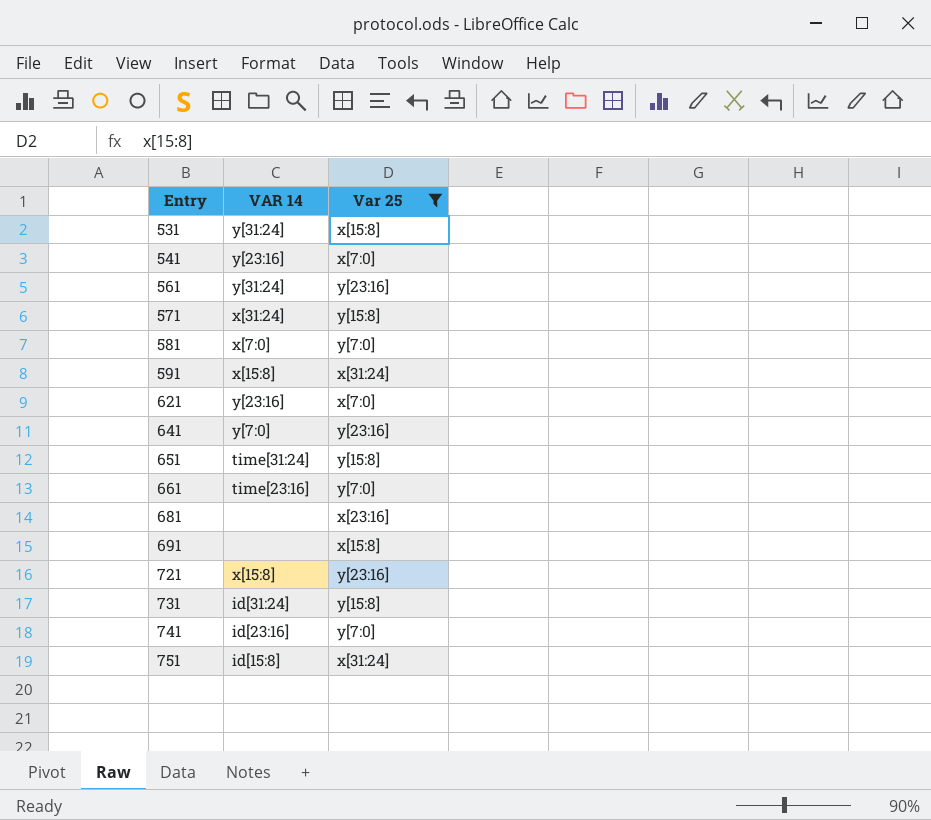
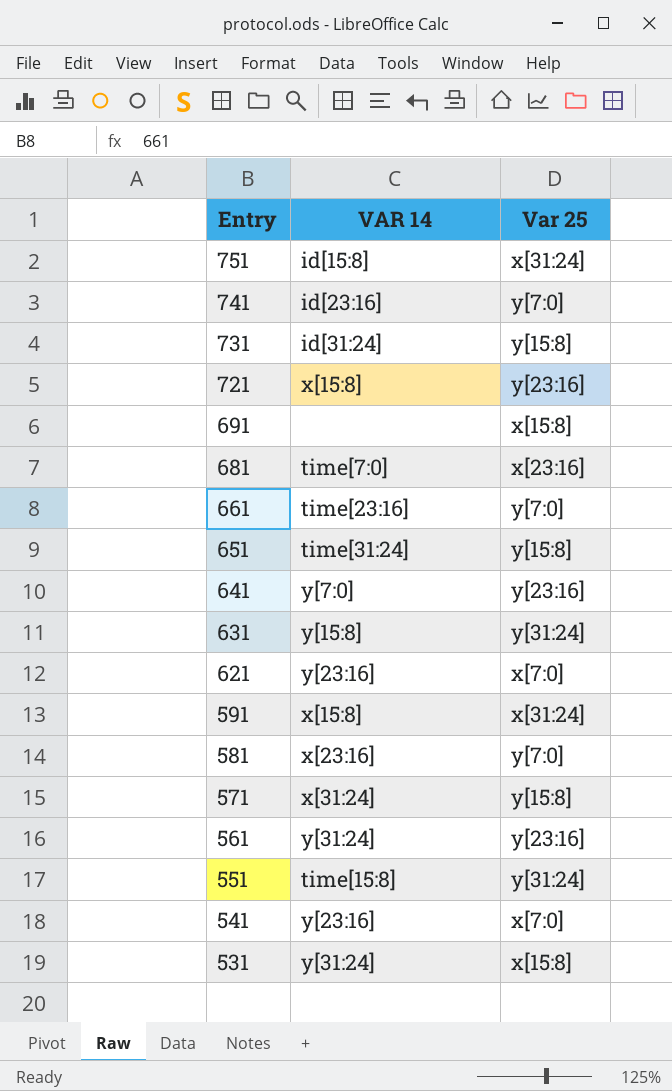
filter: Var 25 != y[31:24] -> none
row order: Entry ascending -> Entry descending
681 | VAR 14: none -> time[7:0]
581 | VAR 14: x[7:0] -> x[23:16]

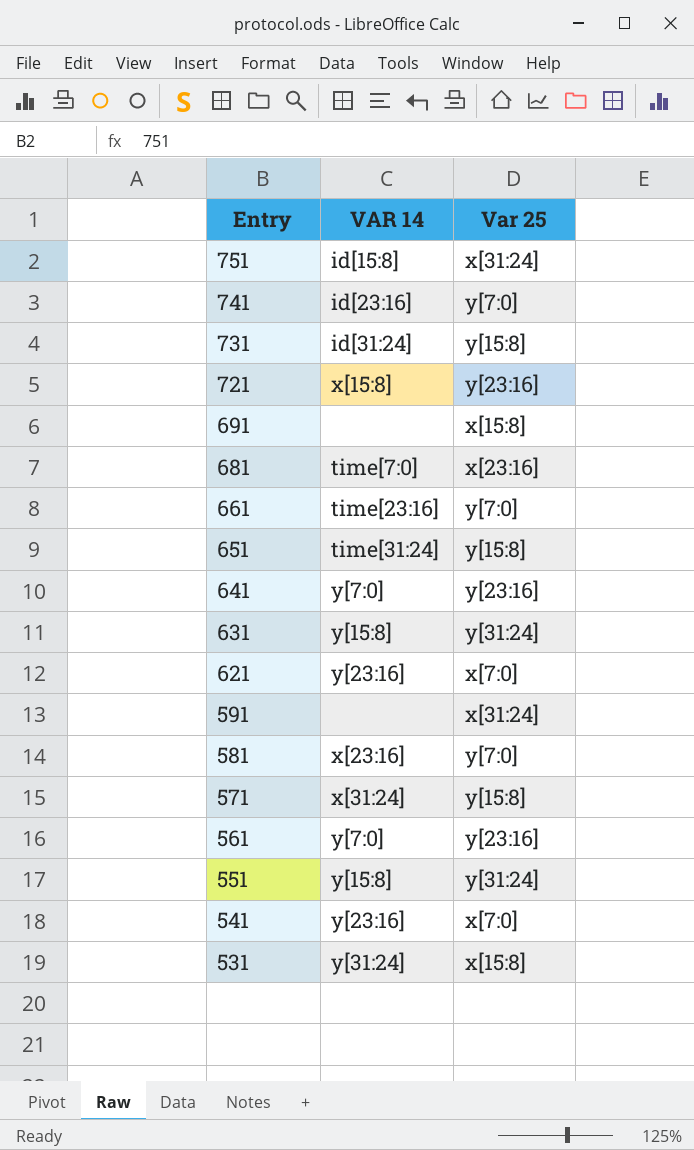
591 | VAR 14: x[15:8] -> none
561 | VAR 14: y[31:24] -> y[7:0]
551 | VAR 14: time[15:8] -> y[15:8]

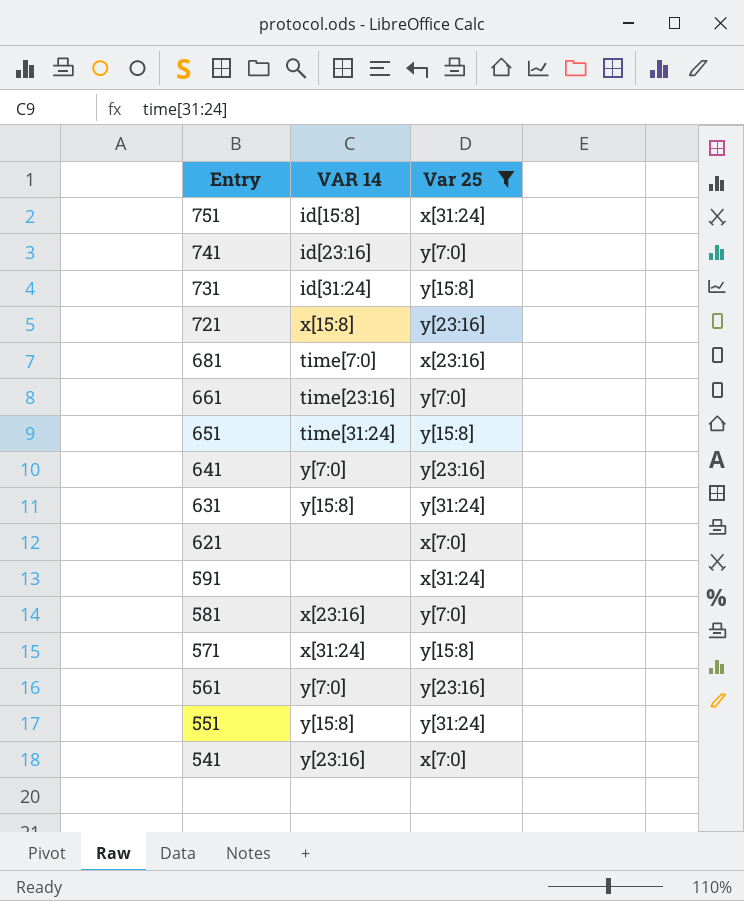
filter: none -> Var 25 != x[15:8]
621 | VAR 14: y[23:16] -> none

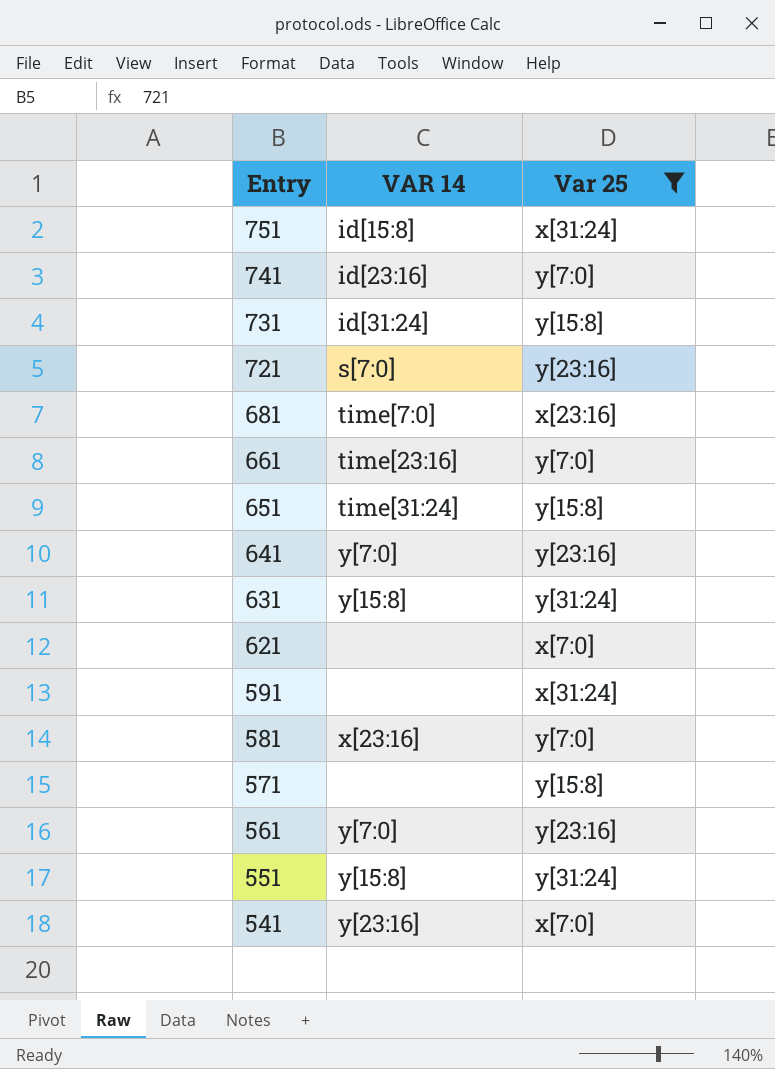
721 | VAR 14: x[15:8] -> s[7:0]
571 | VAR 14: x[31:24] -> none

